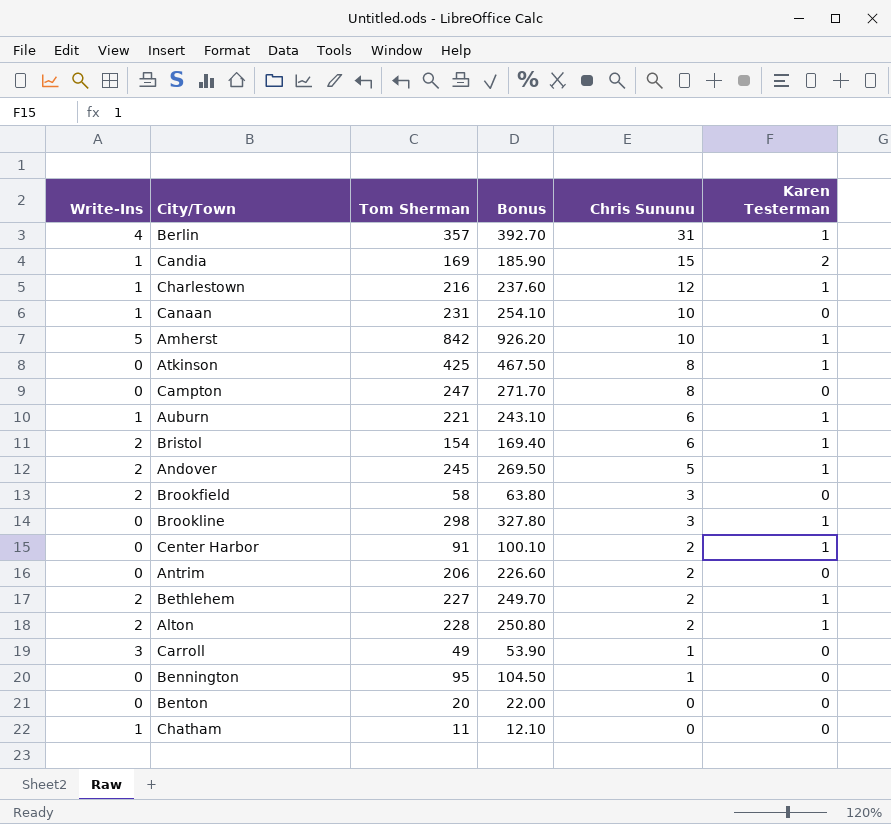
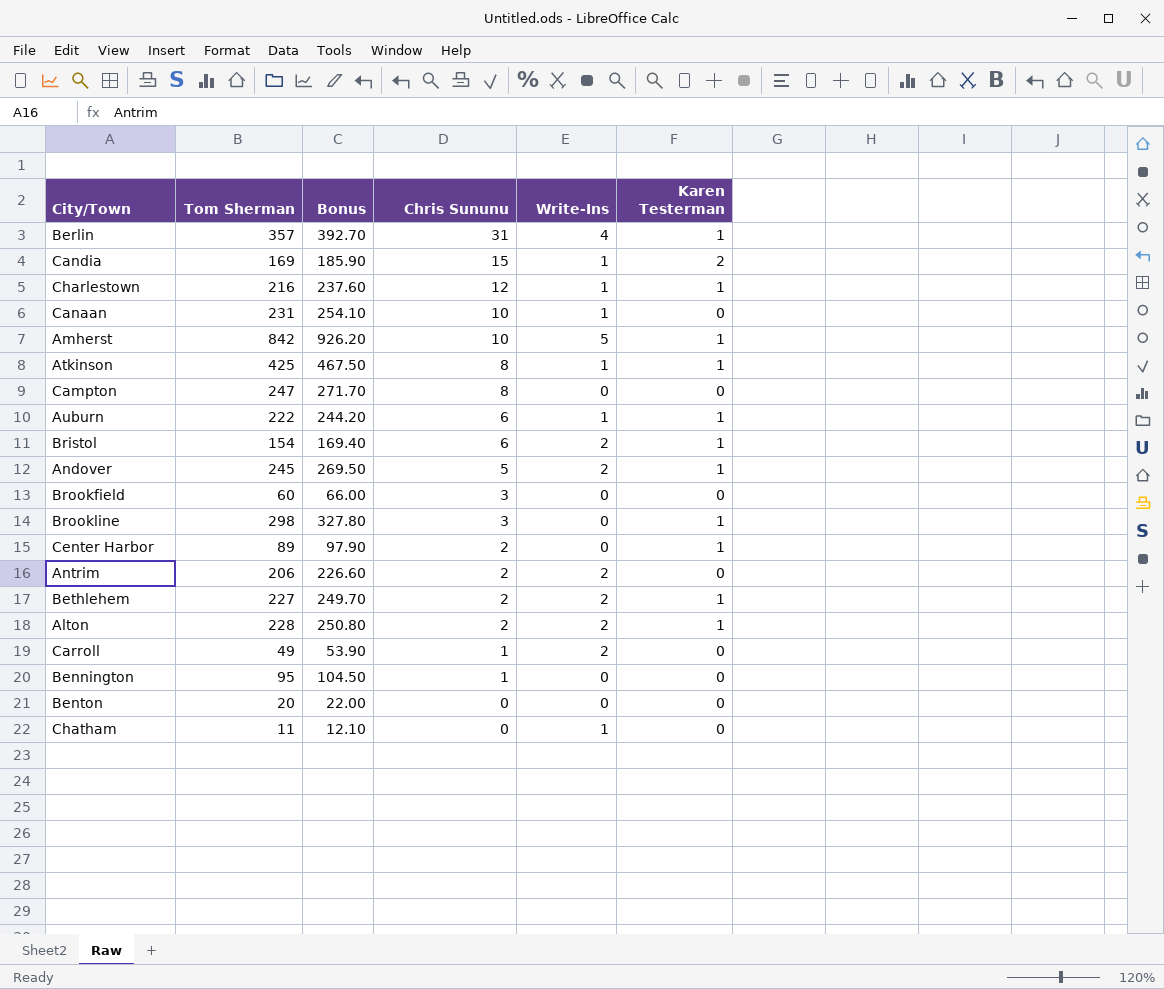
column Write-Ins | position: 1 -> 5
Atkinson | Write-Ins: 0 -> 1
Auburn | Tom Sherman: 221 -> 222
Auburn | Bonus: 243.10 -> 244.20
Brookfield | Tom Sherman: 58 -> 60
Brookfield | Bonus: 63.80 -> 66.00
Brookfield | Write-Ins: 2 -> 0
Center Harbor | Tom Sherman: 91 -> 89
Center Harbor | Bonus: 100.10 -> 97.90
Antrim | Write-Ins: 0 -> 2
Carroll | Write-Ins: 3 -> 2

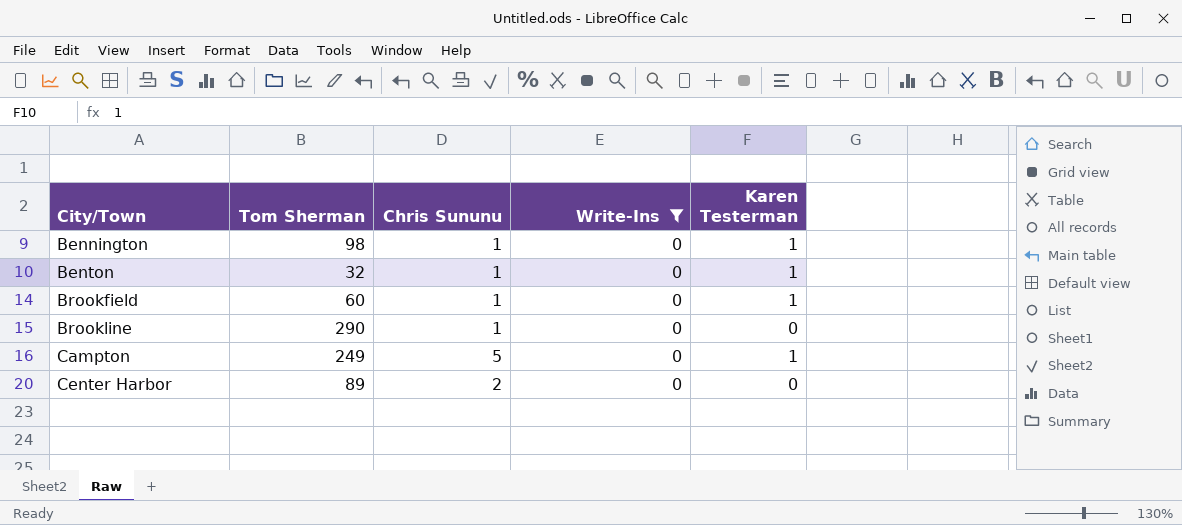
filter: none -> Write-Ins = 0
row order: Chris Sununu descending -> City/Town ascending
column Bonus | formula: [Tom Sherman] * 1.1 -> none
Bennington | Tom Sherman: 95 -> 98
Bennington | Karen Testerman: 0 -> 1
Benton | Tom Sherman: 20 -> 32
Benton | Chris Sununu: 0 -> 1
Benton | Karen Testerman: 0 -> 1
Brookfield | Chris Sununu: 3 -> 1
Brookfield | Karen Testerman: 0 -> 1
Brookline | Tom Sherman: 298 -> 290
Brookline | Chris Sununu: 3 -> 1
Brookline | Karen Testerman: 1 -> 0
Campton | Tom Sherman: 247 -> 249
Campton | Chris Sununu: 8 -> 5
Campton | Karen Testerman: 0 -> 1
Center Harbor | Karen Testerman: 1 -> 0

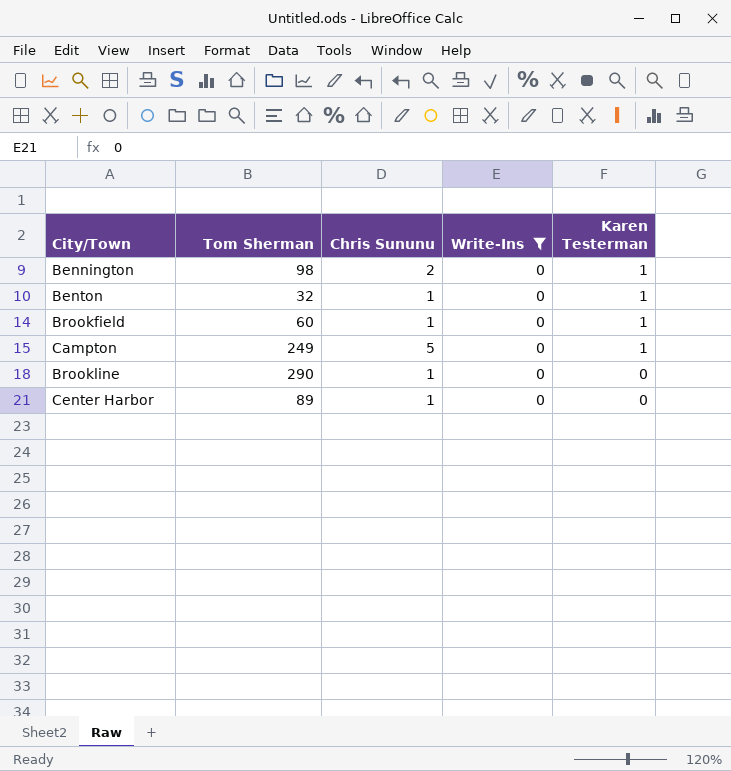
row order: City/Town ascending -> Karen Testerman descending
Bennington | Chris Sununu: 1 -> 2
Center Harbor | Chris Sununu: 2 -> 1

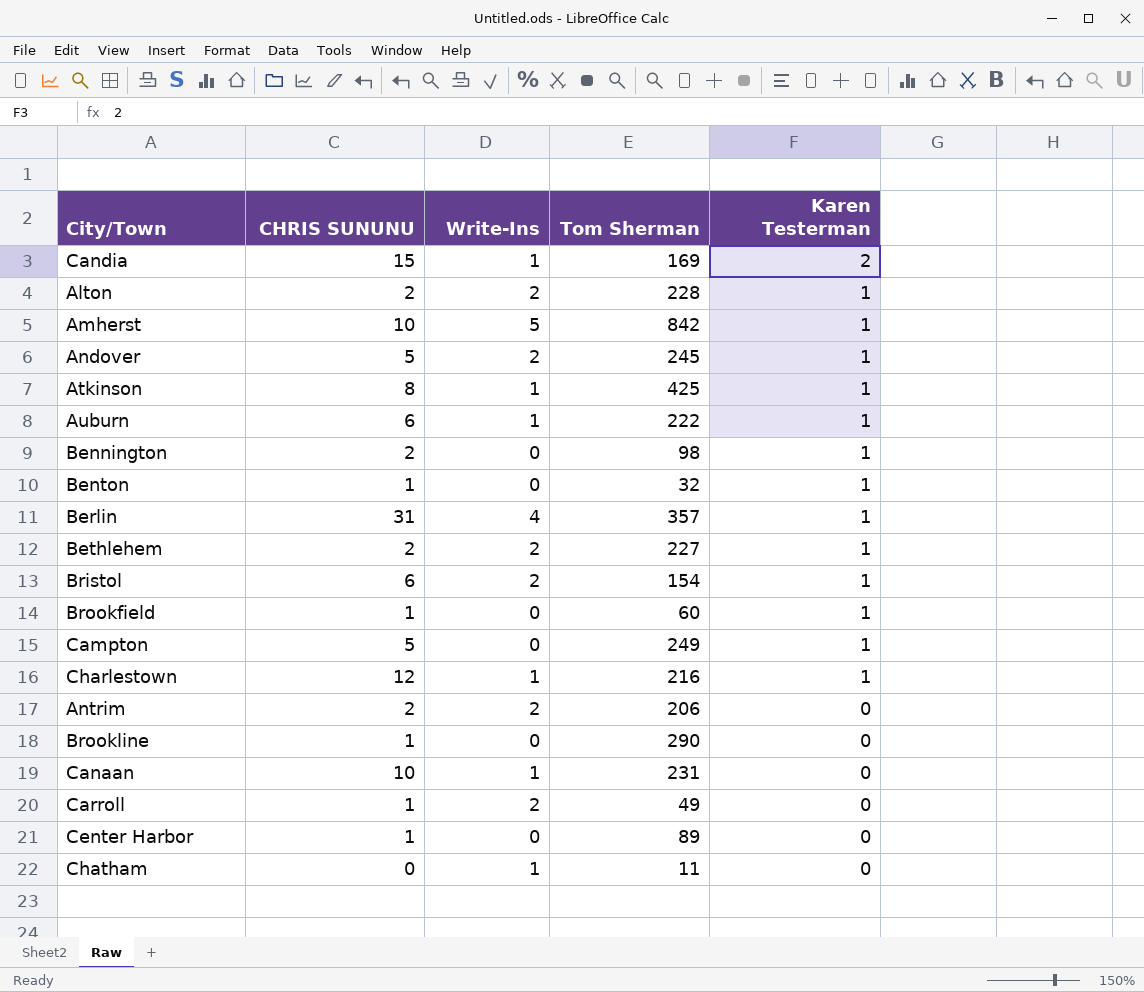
filter: Write-Ins = 0 -> none
column name: Chris Sununu -> CHRIS SUNUNU
column Tom Sherman | position: 2 -> 4

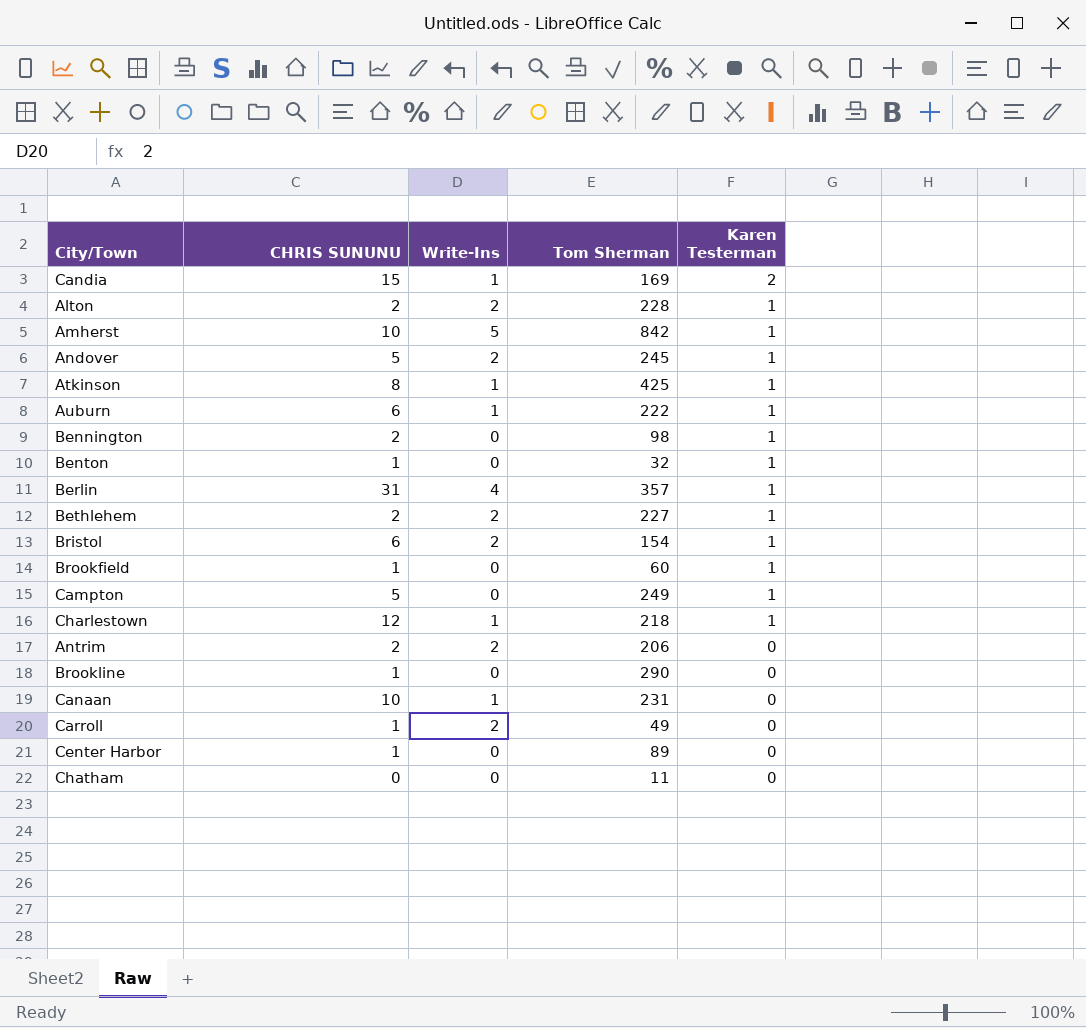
Charlestown | Tom Sherman: 216 -> 218
Chatham | Write-Ins: 1 -> 0

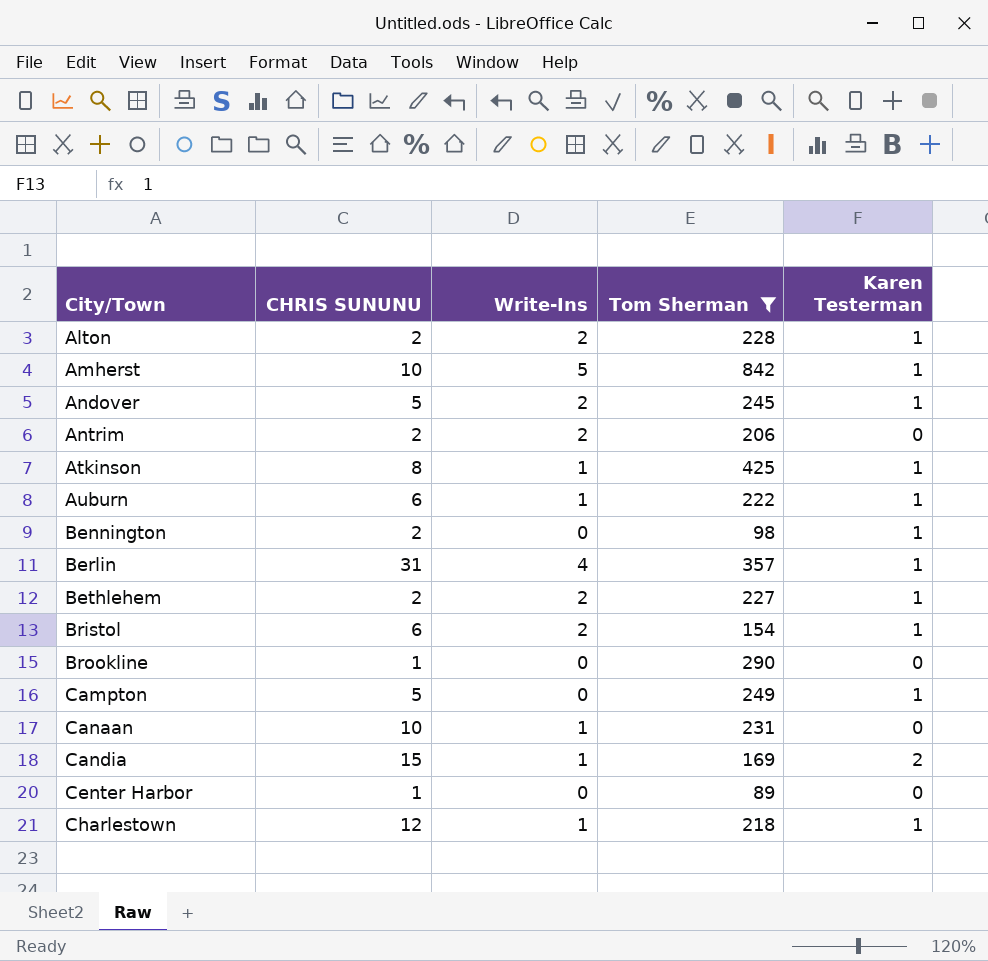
filter: none -> Tom Sherman >= 89
row order: Karen Testerman descending -> City/Town ascending

